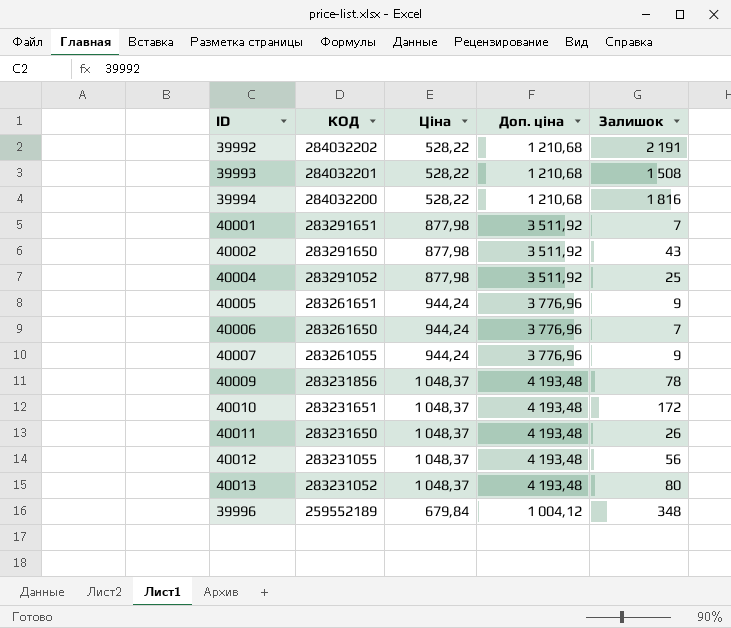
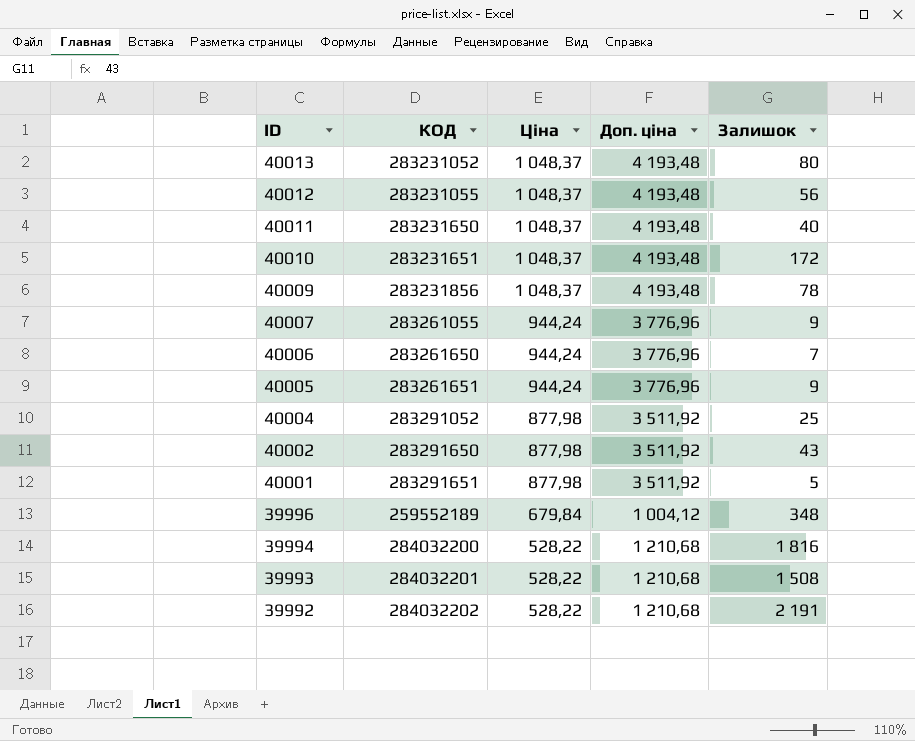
row order: КОД descending -> ID descending
40011 | Залишок: 26 -> 40
40001 | Залишок: 7 -> 5

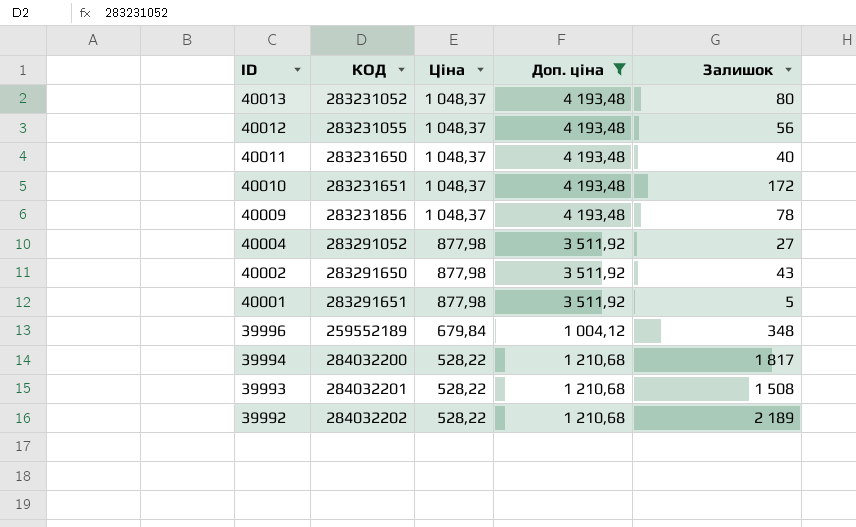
filter: none -> Доп. ціна != 3 776,96
40004 | Залишок: 25 -> 27
39994 | Залишок: 1 816 -> 1 817
39992 | Залишок: 2 191 -> 2 189

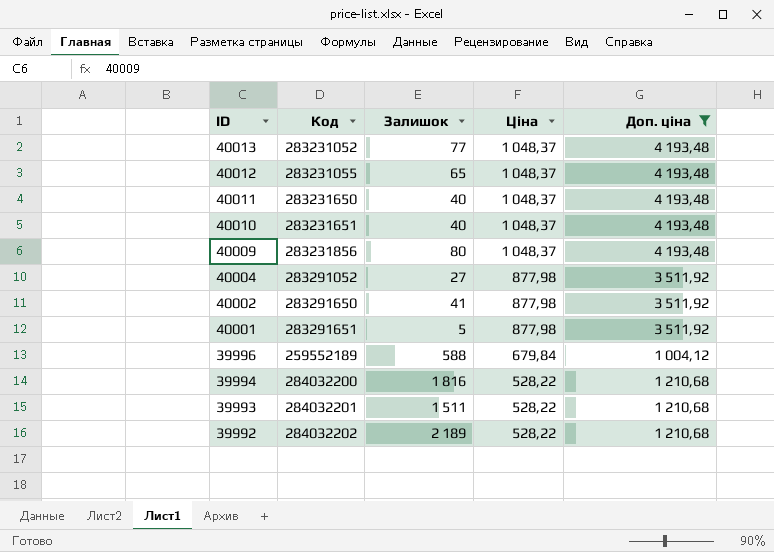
column name: КОД -> Код
column Залишок | position: 5 -> 3
40013 | Залишок: 80 -> 77
40012 | Залишок: 56 -> 65
40010 | Залишок: 172 -> 40
40009 | Залишок: 78 -> 80
40002 | Залишок: 43 -> 41
39996 | Залишок: 348 -> 588
39994 | Залишок: 1 817 -> 1 816
39993 | Залишок: 1 508 -> 1 511

